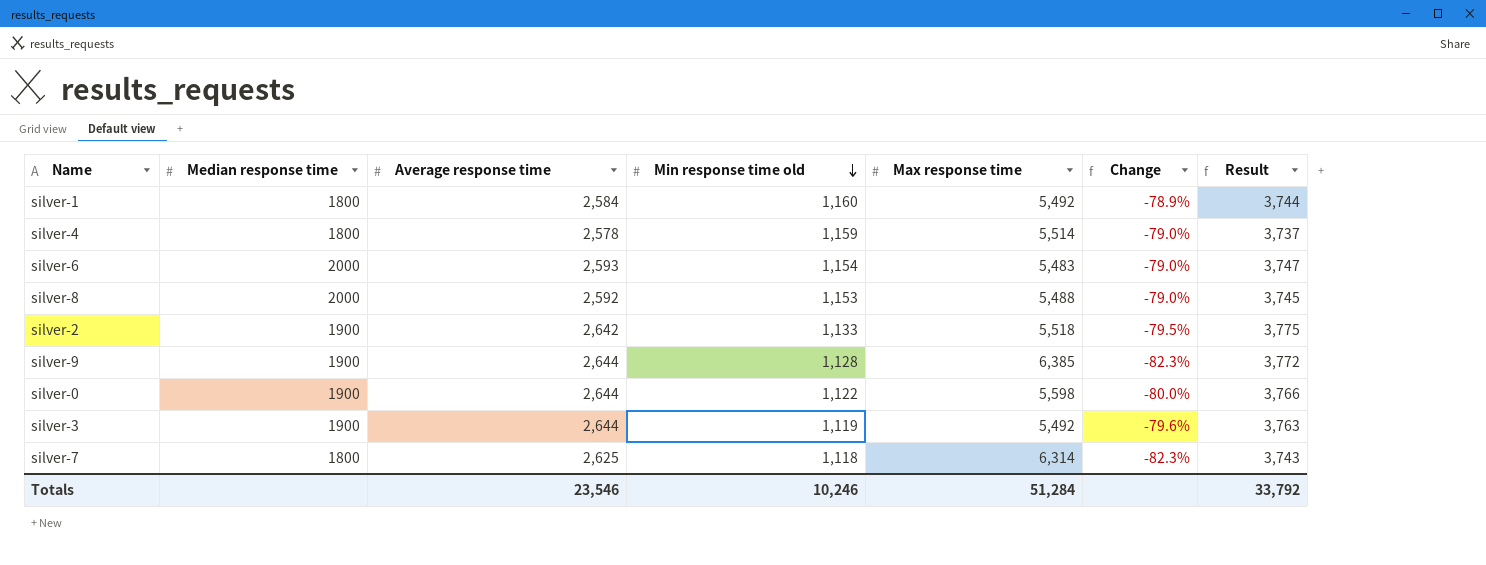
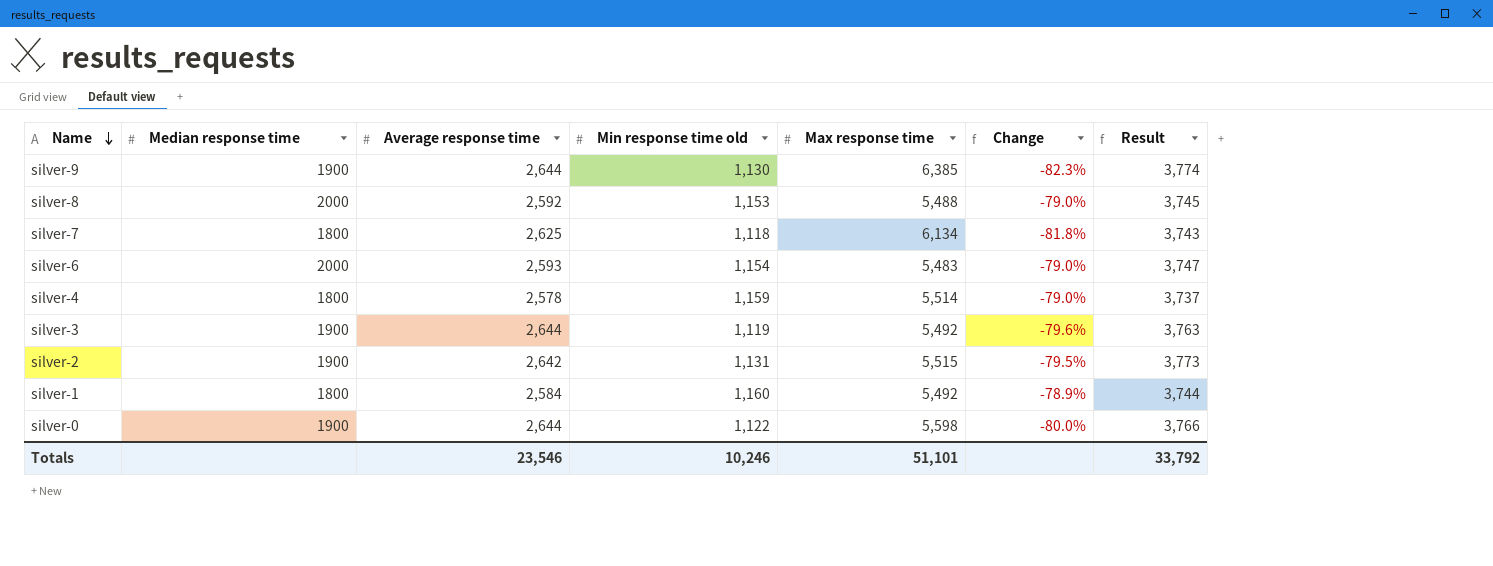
row order: Min response time old descending -> Name descending
silver-9 | Min response time old: 1,128 -> 1,130
silver-9 | Result: 3,772 -> 3,774
silver-7 | Max response time: 6,314 -> 6,134
silver-7 | Change: -82.3% -> -81.8%
silver-2 | Min response time old: 1,133 -> 1,131
silver-2 | Max response time: 5,518 -> 5,515
silver-2 | Result: 3,775 -> 3,773
Totals | Max response time: 51,284 -> 51,101

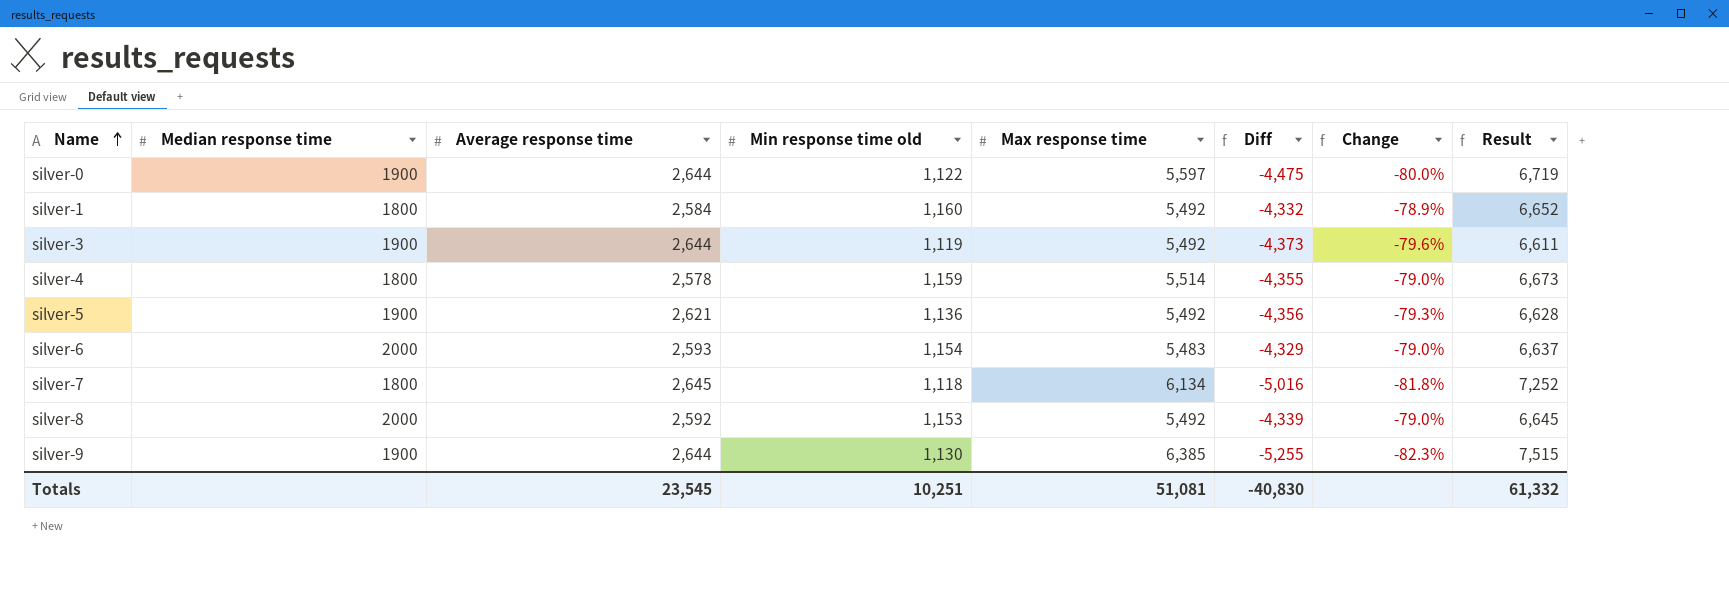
row order: Name descending -> Name ascending
column Diff | formula: none -> [Min response time old] - [Max response time]
column Result | formula: [Average response time] + [Min response time old] -> [Min response time old] + [Max response time]
row silver-2: 1900 | 2,642 | 1,131 | 5,515 | -79.5% | 3,773 -> none
silver-0 | Max response time: 5,598 -> 5,597
row silver-5: none -> 1900 | 2,621 | 1,136 | 5,492 | -4,356 | -79.3% | 6,628
silver-7 | Average response time: 2,625 -> 2,645
silver-8 | Max response time: 5,488 -> 5,492
Totals | Average response time: 23,546 -> 23,545
Totals | Min response time old: 10,246 -> 10,251
Totals | Max response time: 51,101 -> 51,081
Totals | Result: 33,792 -> 61,332

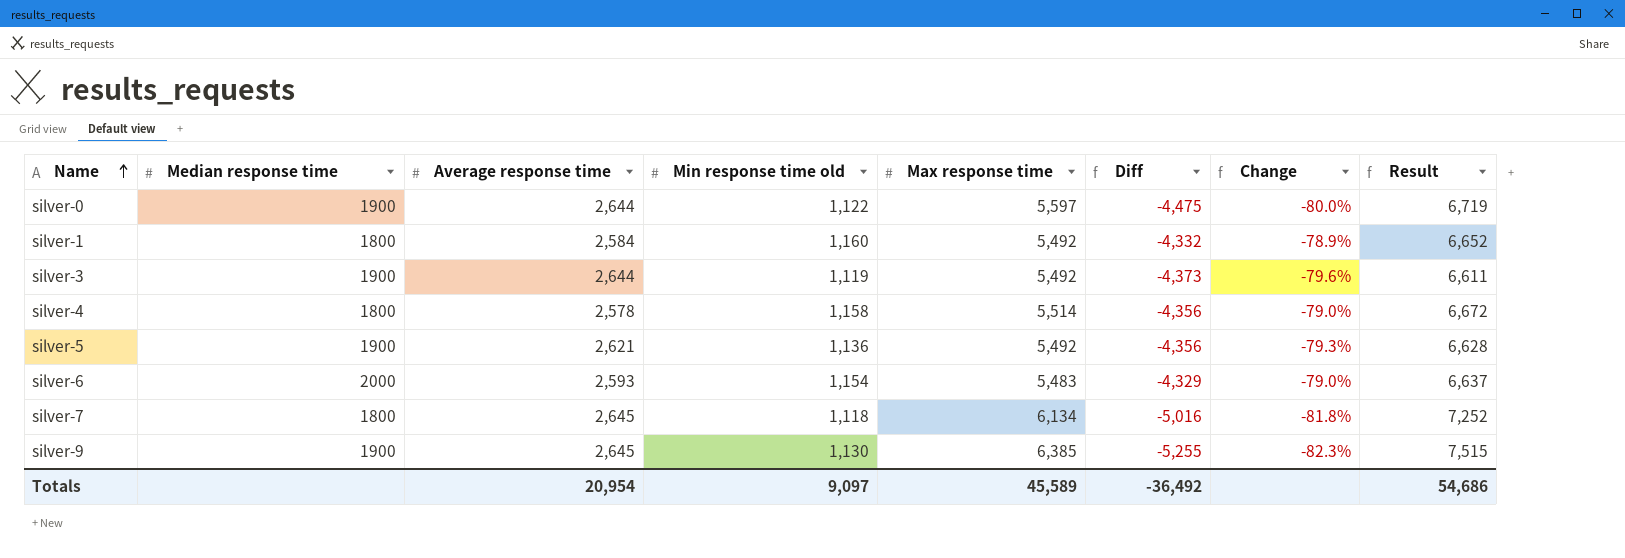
row silver-8: 2000 | 2,592 | 1,153 | 5,492 | -4,339 | -79.0% | 6,645 -> none
silver-4 | Min response time old: 1,159 -> 1,158
silver-4 | Diff: -4,355 -> -4,356
silver-4 | Result: 6,673 -> 6,672
silver-9 | Average response time: 2,644 -> 2,645
Totals | Average response time: 23,545 -> 20,954
Totals | Min response time old: 10,251 -> 9,097
Totals | Max response time: 51,081 -> 45,589
Totals | Diff: -40,830 -> -36,492
Totals | Result: 61,332 -> 54,686

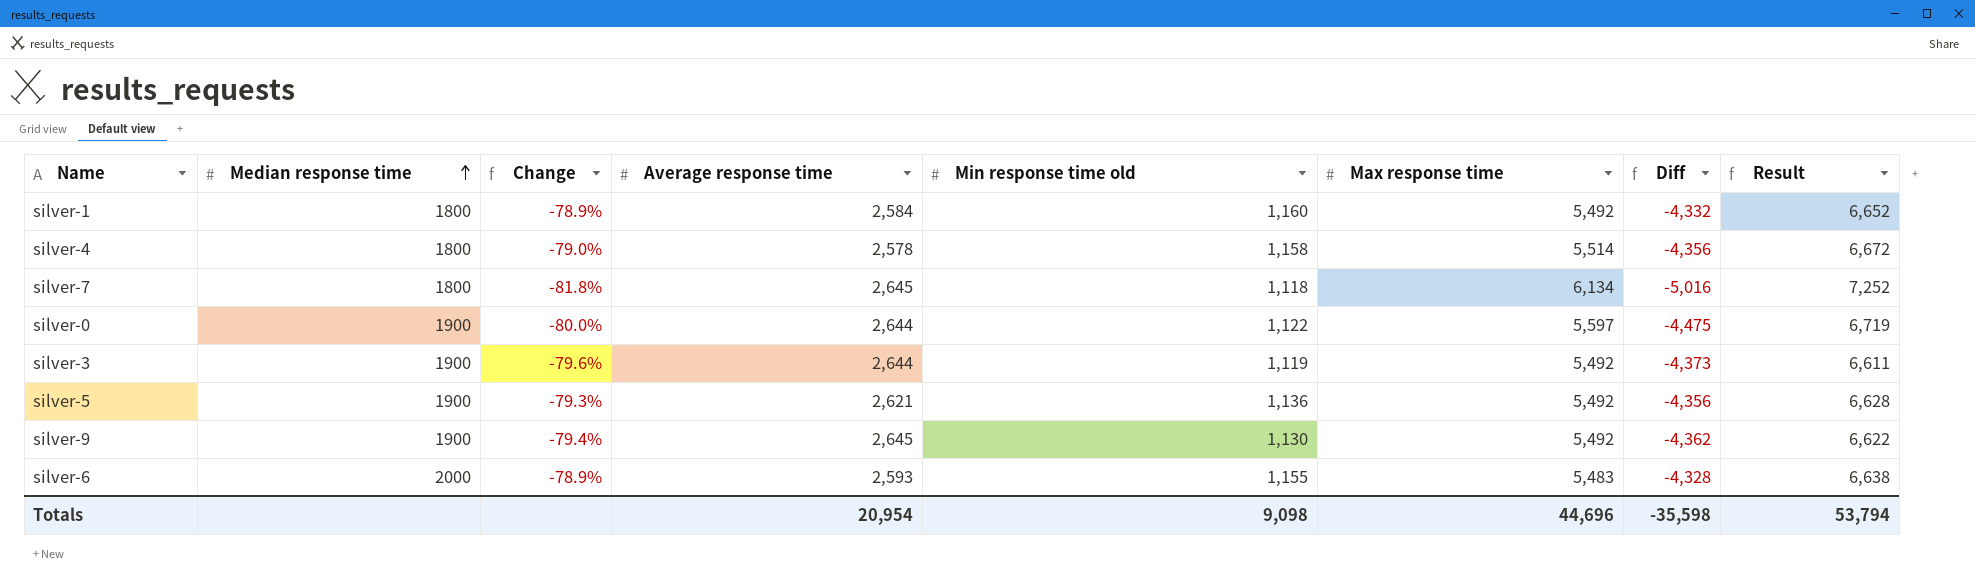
row order: Name ascending -> Median response time ascending
column Change | position: 7 -> 3
silver-9 | Change: -82.3% -> -79.4%
silver-9 | Max response time: 6,385 -> 5,492
silver-9 | Diff: -5,255 -> -4,362
silver-9 | Result: 7,515 -> 6,622
silver-6 | Change: -79.0% -> -78.9%
silver-6 | Min response time old: 1,154 -> 1,155
silver-6 | Diff: -4,329 -> -4,328
silver-6 | Result: 6,637 -> 6,638
Totals | Min response time old: 9,097 -> 9,098
Totals | Max response time: 45,589 -> 44,696
Totals | Diff: -36,492 -> -35,598
Totals | Result: 54,686 -> 53,794

